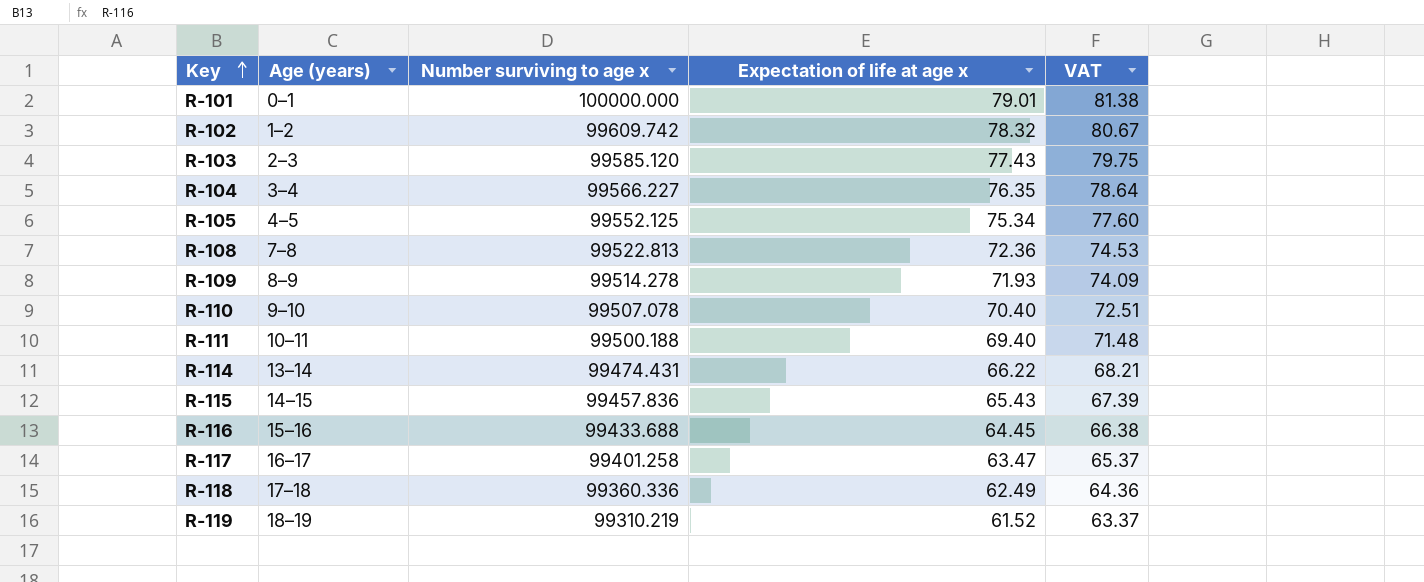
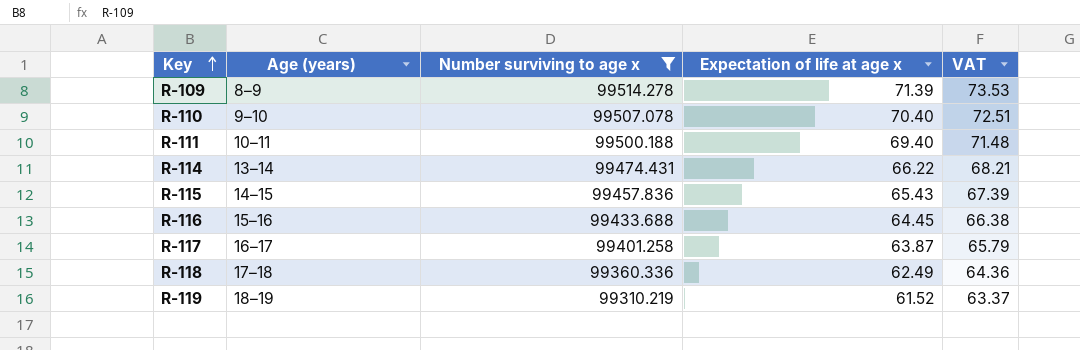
filter: none -> Number surviving to age x <= 99514.278
R-109 | Expectation of life at age x: 71.93 -> 71.39
R-109 | VAT: 74.09 -> 73.53
R-117 | Expectation of life at age x: 63.47 -> 63.87
R-117 | VAT: 65.37 -> 65.79

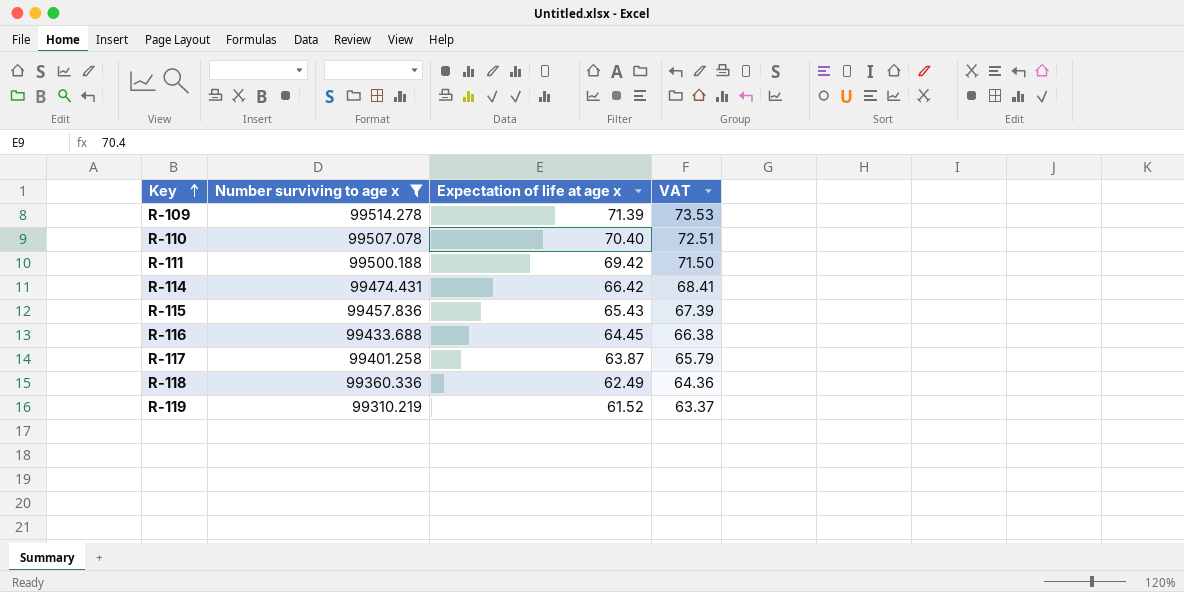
column Age (years) | position: 2 -> none
R-111 | Expectation of life at age x: 69.40 -> 69.42
R-111 | VAT: 71.48 -> 71.50
R-114 | Expectation of life at age x: 66.22 -> 66.42
R-114 | VAT: 68.21 -> 68.41

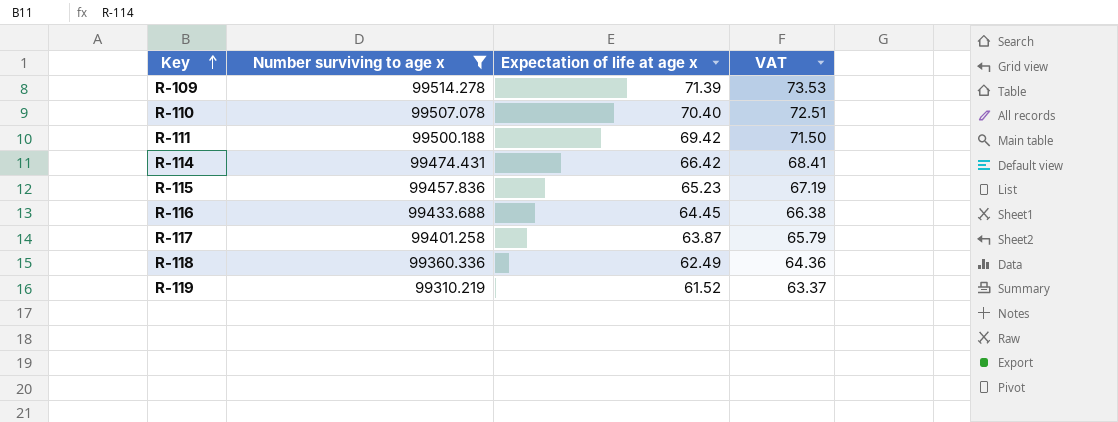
R-115 | Expectation of life at age x: 65.43 -> 65.23
R-115 | VAT: 67.39 -> 67.19

